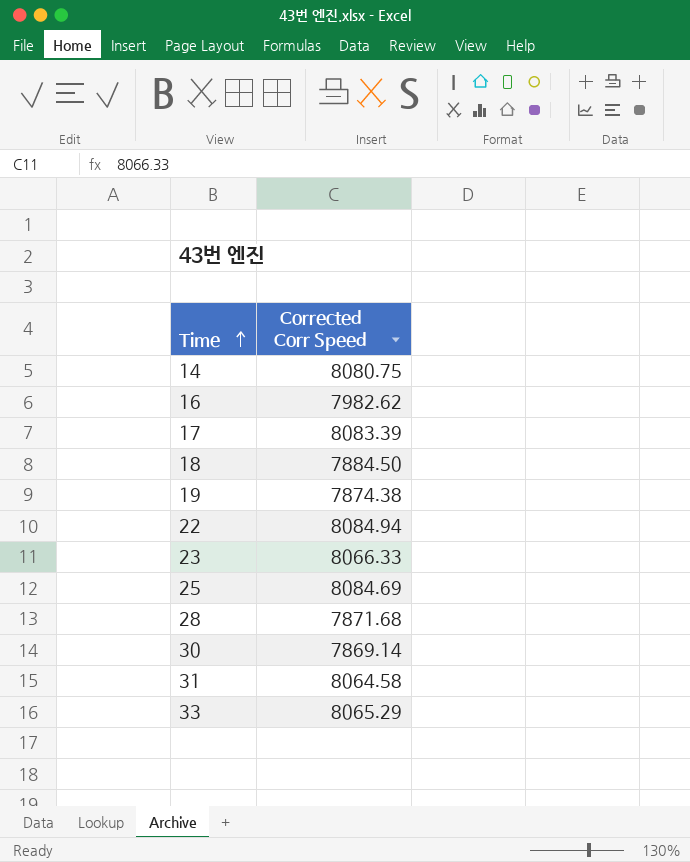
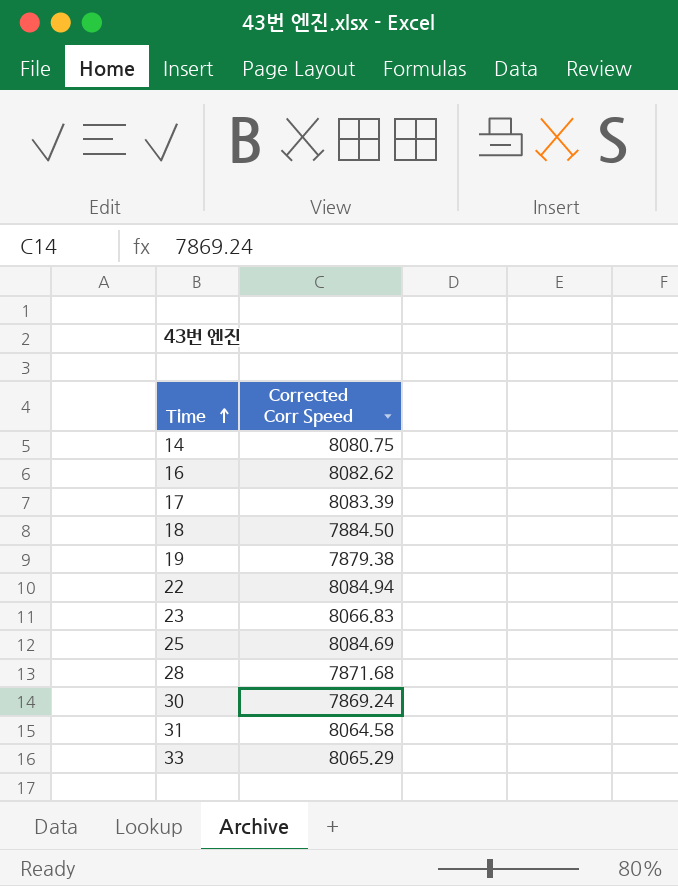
16 | Corrected Corr Speed: 7982.62 -> 8082.62
19 | Corrected Corr Speed: 7874.38 -> 7879.38
23 | Corrected Corr Speed: 8066.33 -> 8066.83
30 | Corrected Corr Speed: 7869.14 -> 7869.24

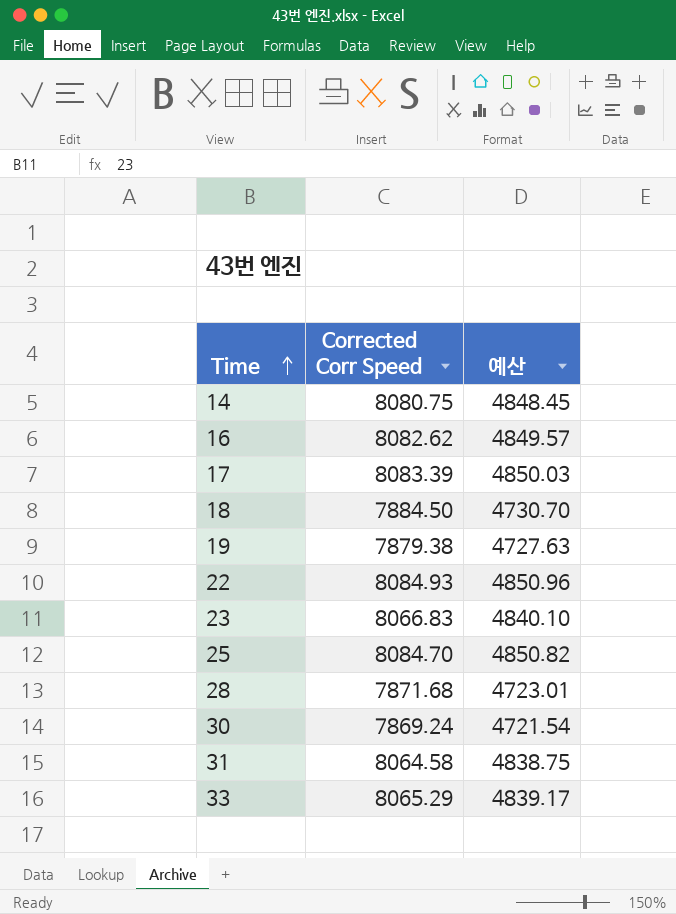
column 예산 | formula: none -> [Corrected Corr Speed] * 0.6
22 | Corrected Corr Speed: 8084.94 -> 8084.93
25 | Corrected Corr Speed: 8084.69 -> 8084.70

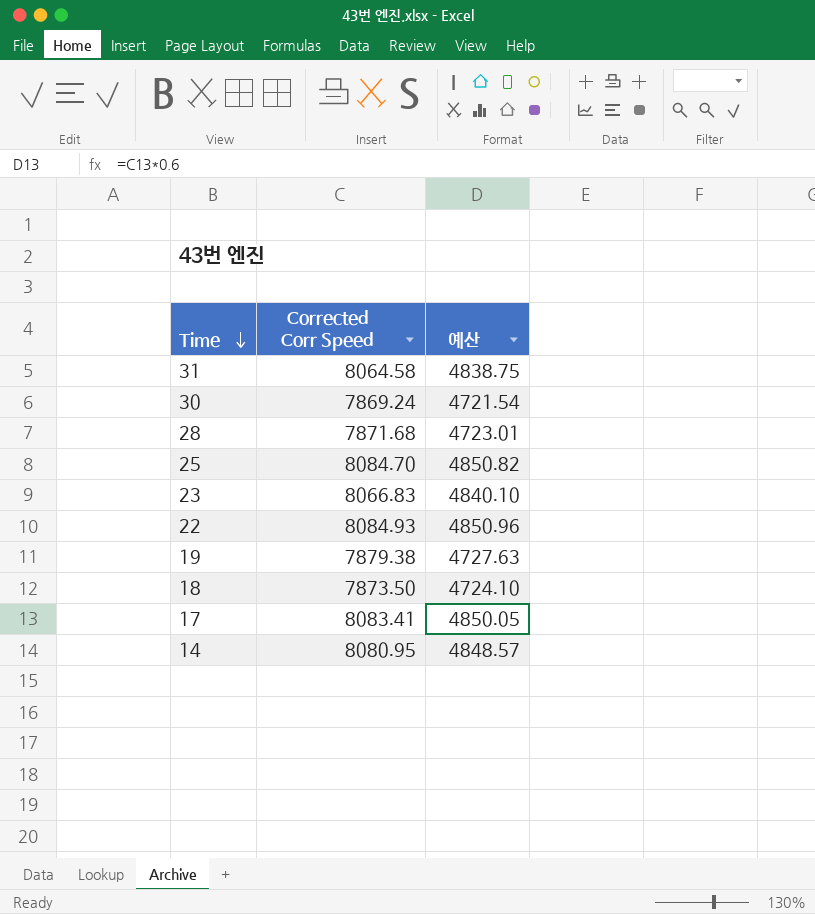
row order: Time ascending -> Time descending
row 16: 8082.62 | 4849.57 -> none
row 33: 8065.29 | 4839.17 -> none
18 | Corrected Corr Speed: 7884.50 -> 7873.50
18 | 예산: 4730.70 -> 4724.10
17 | Corrected Corr Speed: 8083.39 -> 8083.41
17 | 예산: 4850.03 -> 4850.05
14 | Corrected Corr Speed: 8080.75 -> 8080.95
14 | 예산: 4848.45 -> 4848.57

